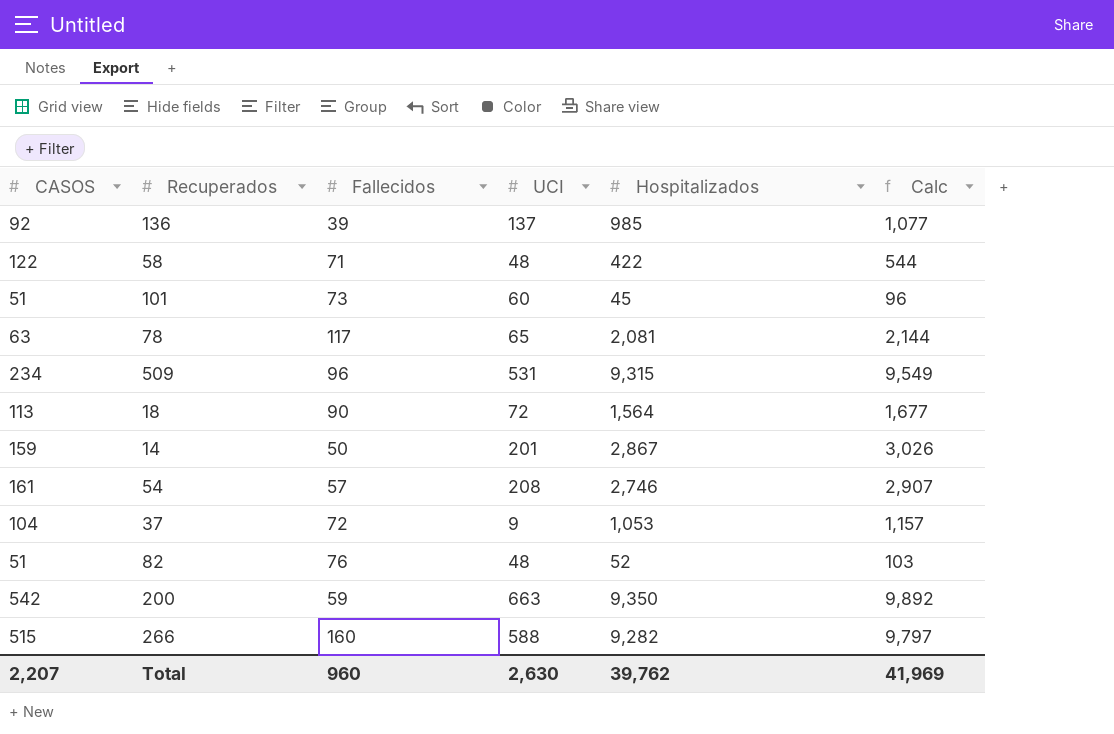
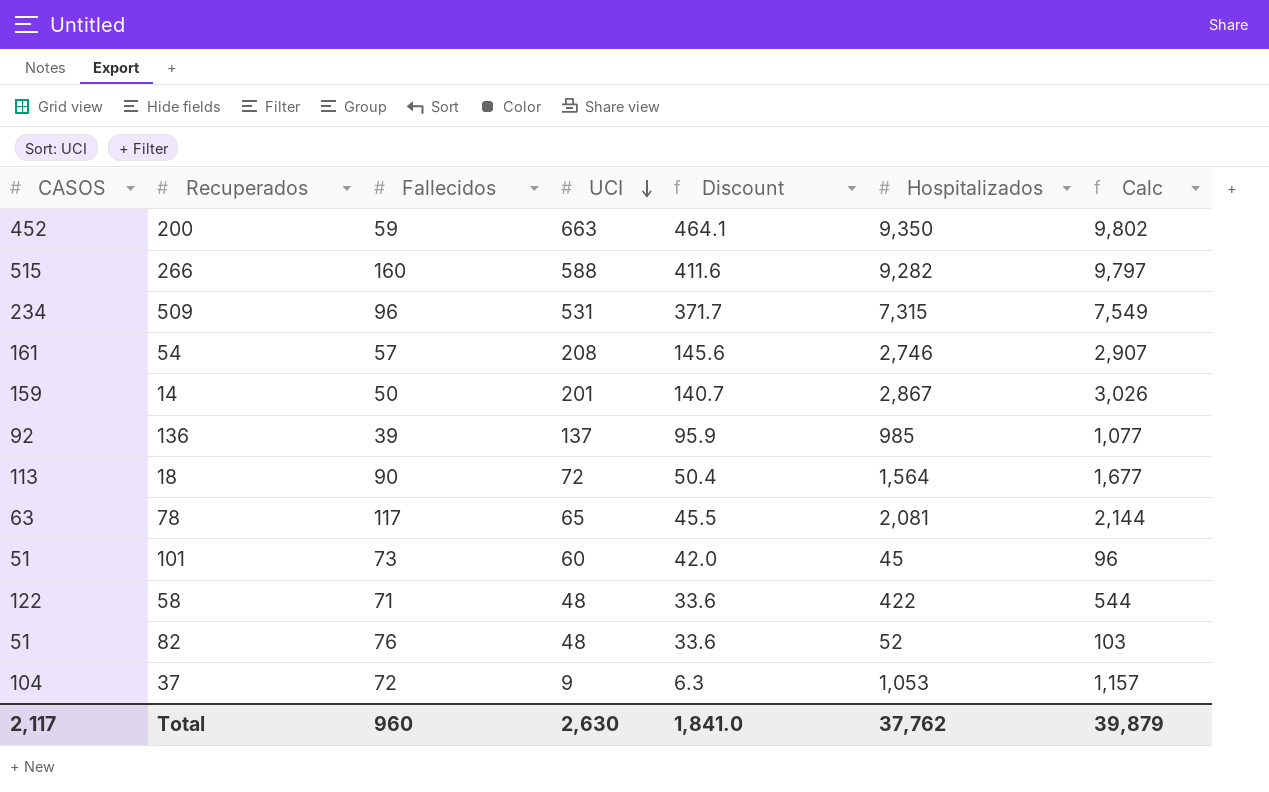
row order: none -> UCI descending
column Discount | formula: none -> [UCI] * 0.7
200 | CASOS: 542 -> 452
200 | Calc: 9,892 -> 9,802
509 | Hospitalizados: 9,315 -> 7,315
509 | Calc: 9,549 -> 7,549
Total | CASOS: 2,207 -> 2,117
Total | Hospitalizados: 39,762 -> 37,762
Total | Calc: 41,969 -> 39,879

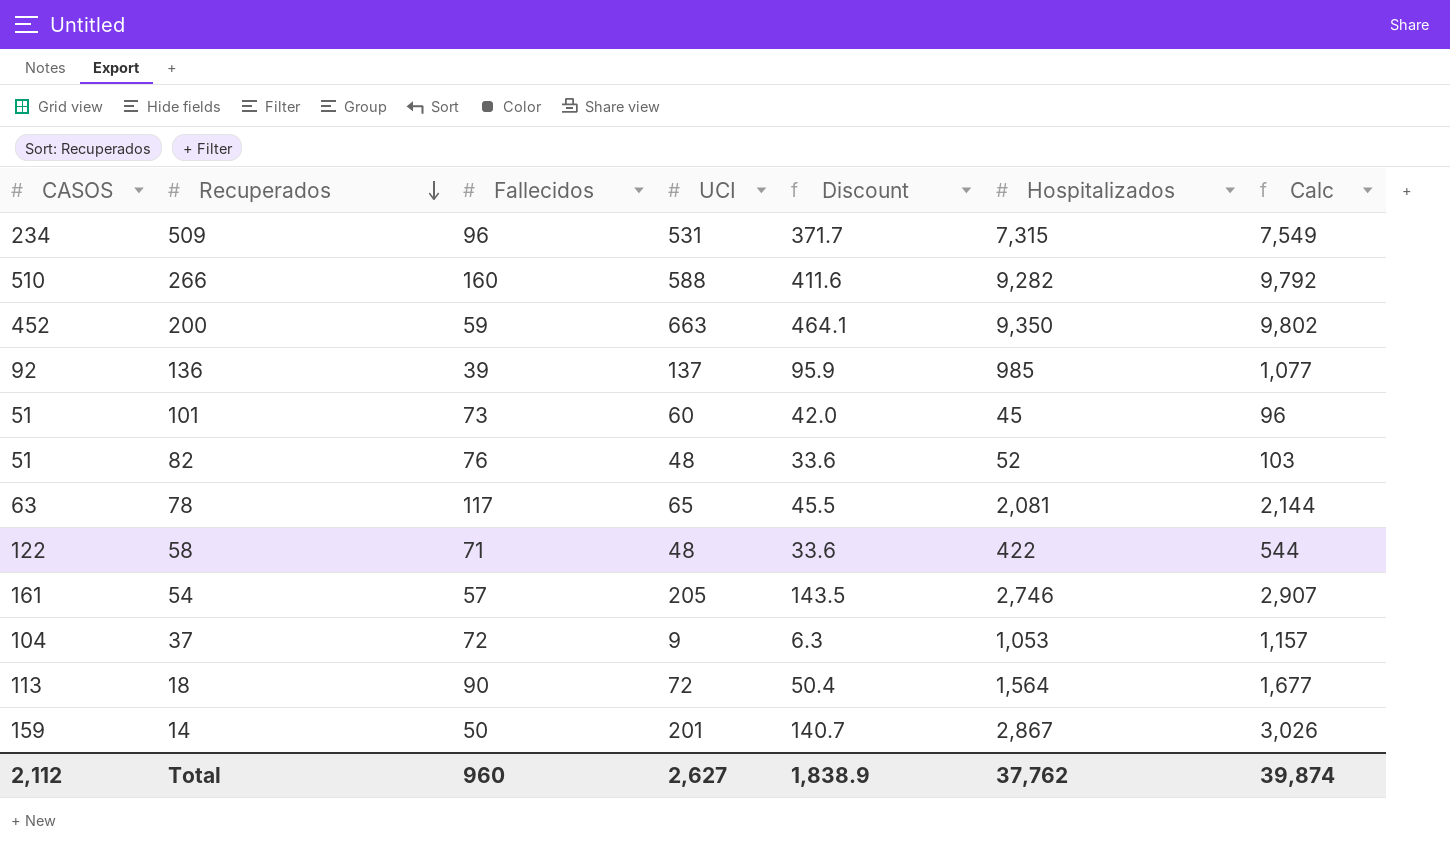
row order: UCI descending -> Recuperados descending
266 | CASOS: 515 -> 510
266 | Calc: 9,797 -> 9,792
54 | UCI: 208 -> 205
54 | Discount: 145.6 -> 143.5
Total | CASOS: 2,117 -> 2,112
Total | UCI: 2,630 -> 2,627
Total | Discount: 1,841.0 -> 1,838.9
Total | Calc: 39,879 -> 39,874

